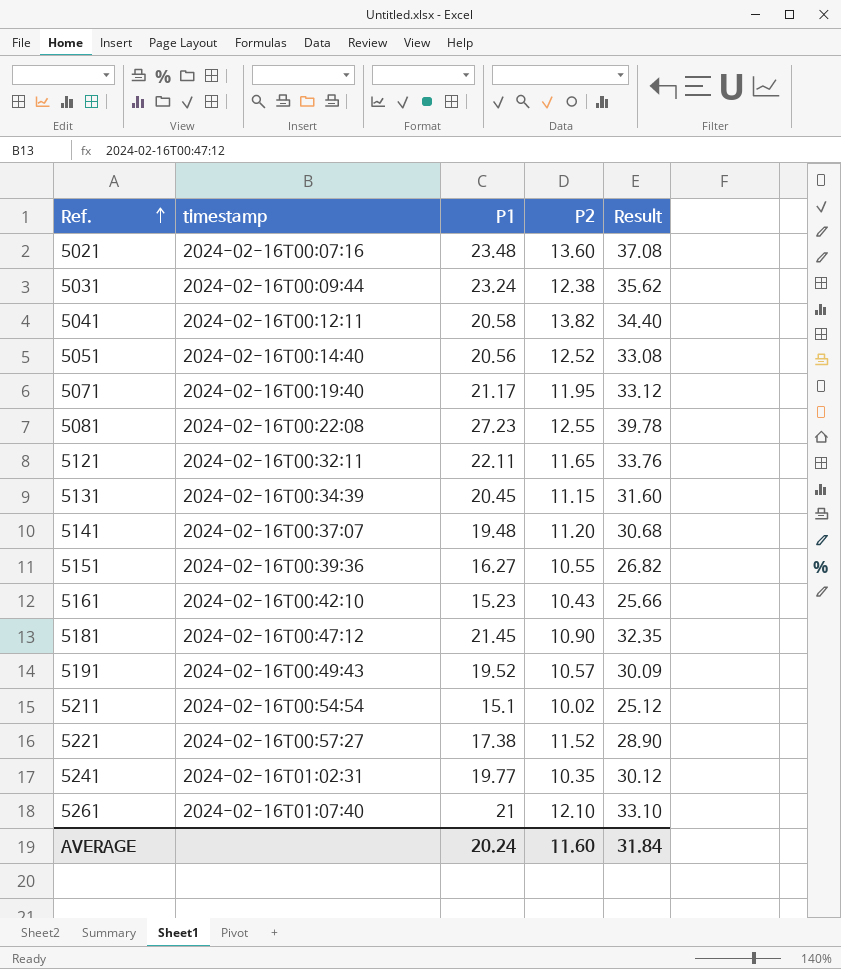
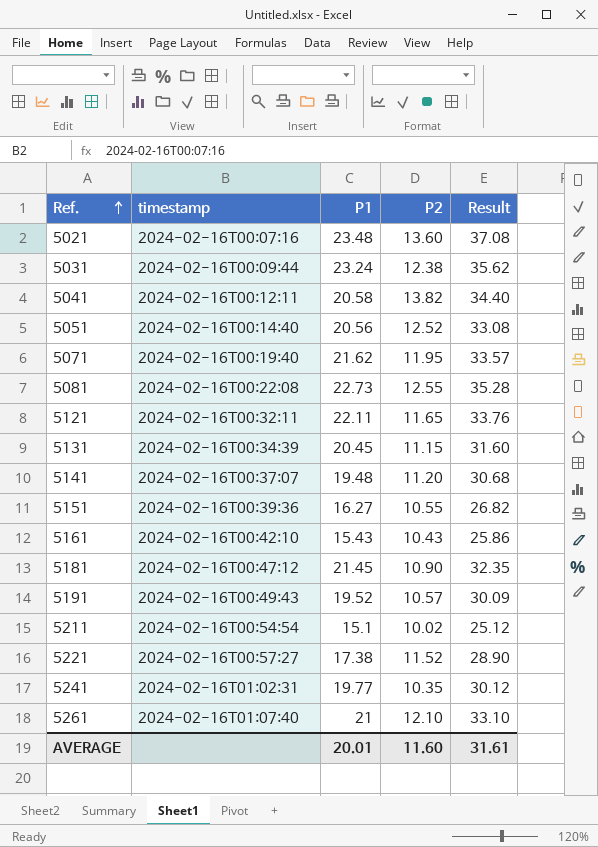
5071 | P1: 21.17 -> 21.62
5071 | Result: 33.12 -> 33.57
5081 | P1: 27.23 -> 22.73
5081 | Result: 39.78 -> 35.28
5161 | P1: 15.23 -> 15.43
5161 | Result: 25.66 -> 25.86
AVERAGE | P1: 20.24 -> 20.01
AVERAGE | Result: 31.84 -> 31.61

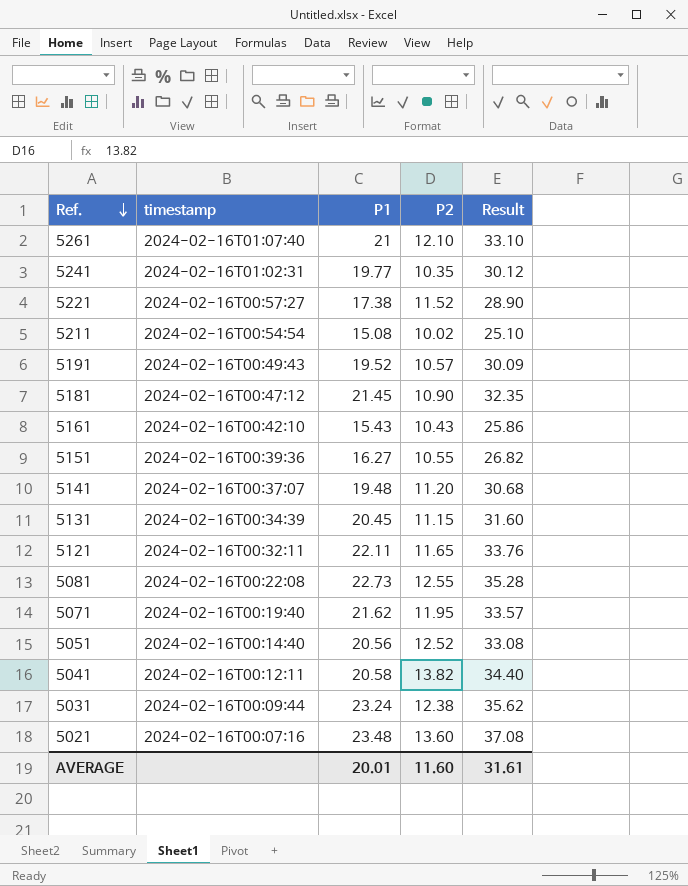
row order: Ref. ascending -> Ref. descending
5211 | P1: 15.1 -> 15.08
5211 | Result: 25.12 -> 25.10

